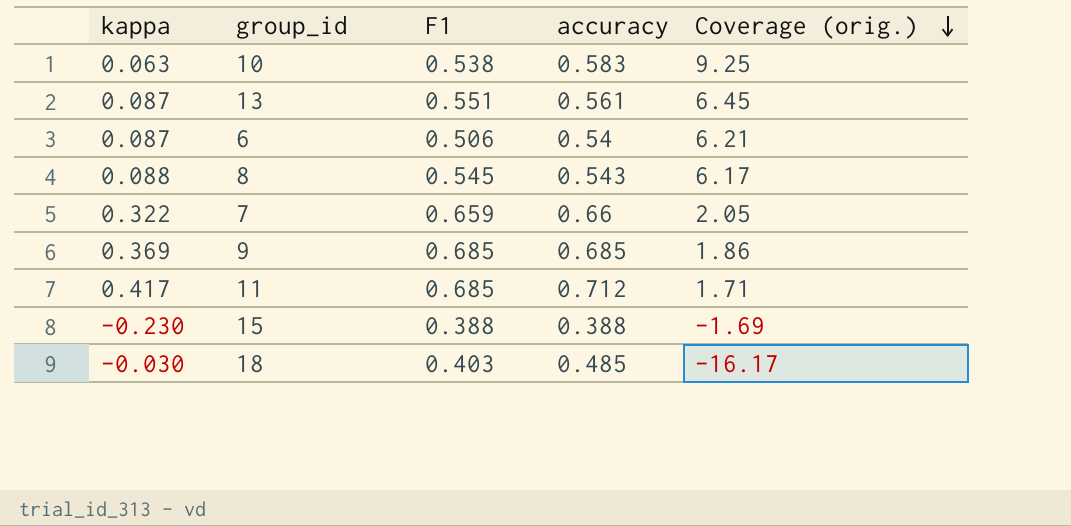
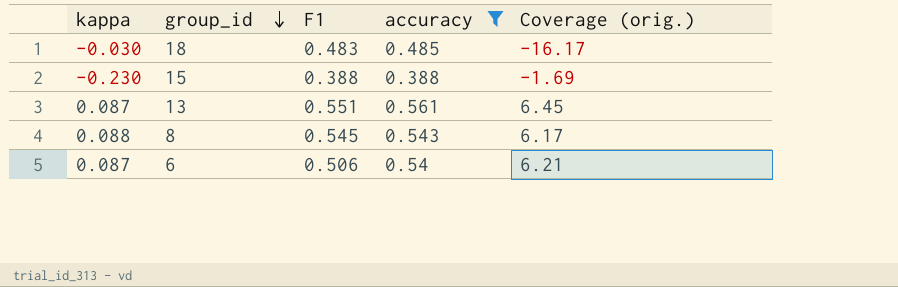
filter: none -> accuracy <= 0.561
row order: Coverage (orig.) descending -> group_id descending
18 | F1: 0.403 -> 0.483

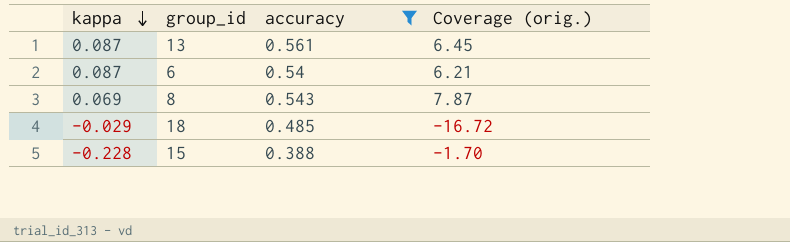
row order: group_id descending -> kappa descending
column F1 | position: 3 -> none
8 | kappa: 0.088 -> 0.069
8 | Coverage (orig.): 6.17 -> 7.87
18 | kappa: -0.030 -> -0.029
18 | Coverage (orig.): -16.17 -> -16.72
15 | kappa: -0.230 -> -0.228
15 | Coverage (orig.): -1.69 -> -1.70

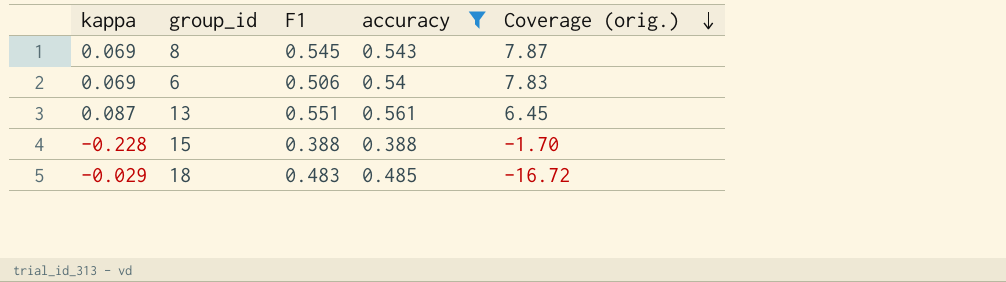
row order: kappa descending -> Coverage (orig.) descending
column F1 | position: none -> 3
6 | kappa: 0.087 -> 0.069
6 | Coverage (orig.): 6.21 -> 7.83

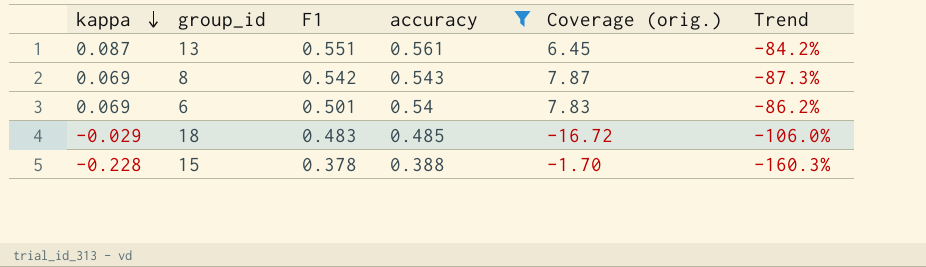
row order: Coverage (orig.) descending -> kappa descending
column Trend | formula: none -> ([kappa] - [F1]) / [F1]
8 | F1: 0.545 -> 0.542
6 | F1: 0.506 -> 0.501
15 | F1: 0.388 -> 0.378

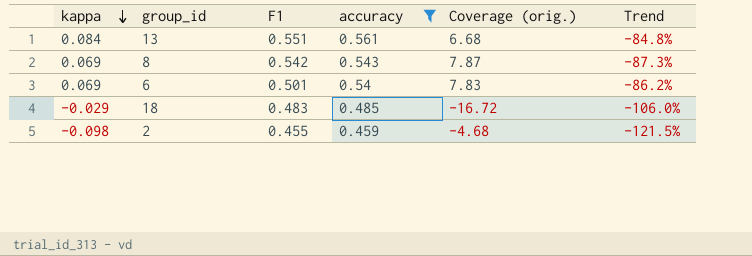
row 15: -0.228 | 0.378 | 0.388 | -1.70 | -160.3% -> none
13 | kappa: 0.087 -> 0.084
13 | Coverage (orig.): 6.45 -> 6.68
13 | Trend: -84.2% -> -84.8%
row 2: none -> -0.098 | 0.455 | 0.459 | -4.68 | -121.5%

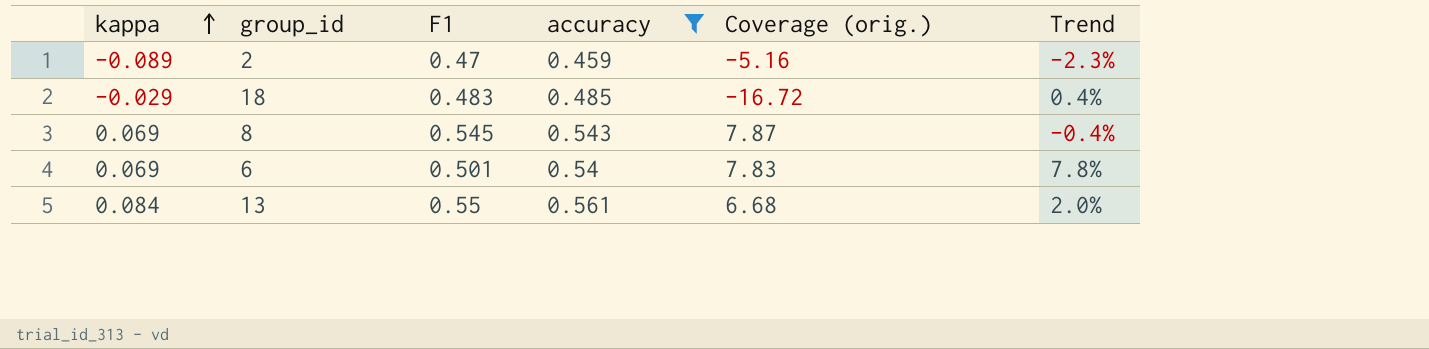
row order: kappa descending -> kappa ascending
column Trend | formula: ([kappa] - [F1]) / [F1] -> ([accuracy] - [F1]) / [F1]
2 | kappa: -0.098 -> -0.089
2 | F1: 0.455 -> 0.47
2 | Coverage (orig.): -4.68 -> -5.16
8 | F1: 0.542 -> 0.545
13 | F1: 0.551 -> 0.55

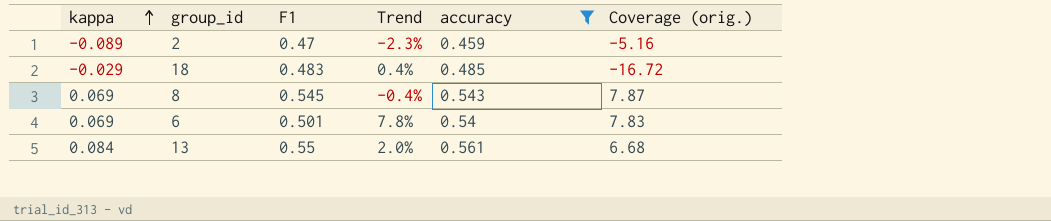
column Trend | position: 6 -> 4

